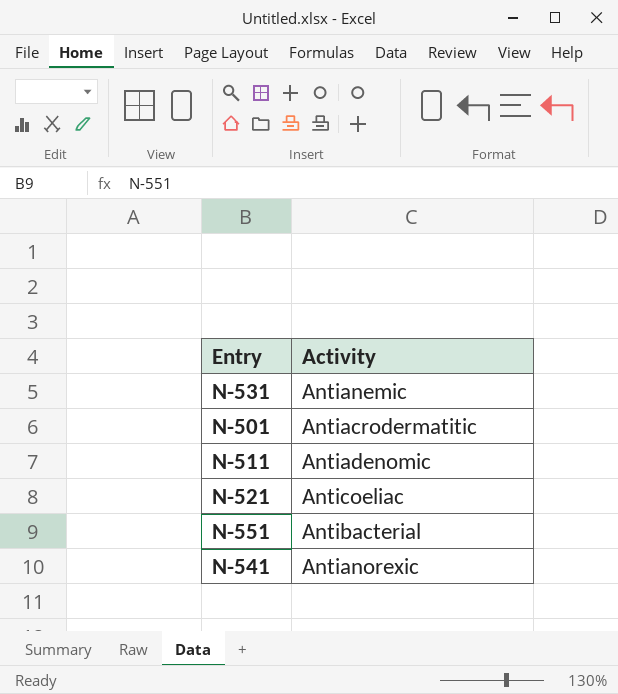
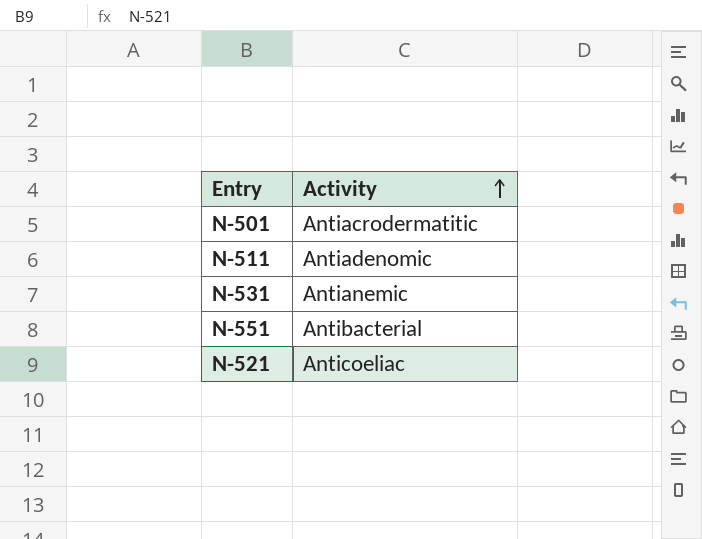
row order: none -> Activity ascending
row N-541: Antianorexic -> none

